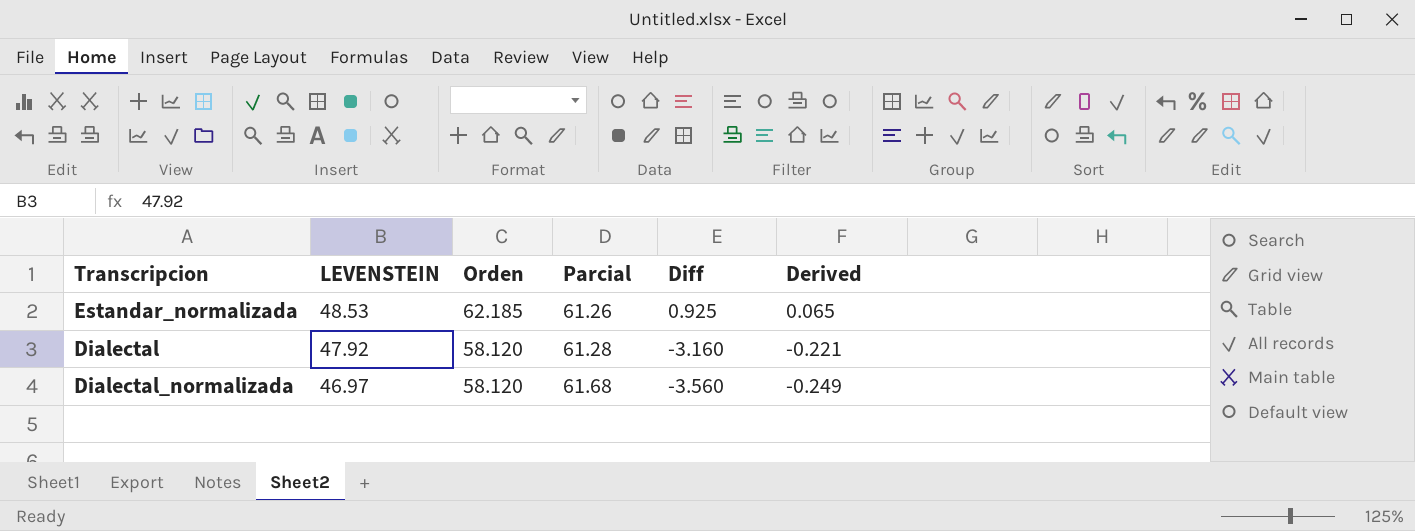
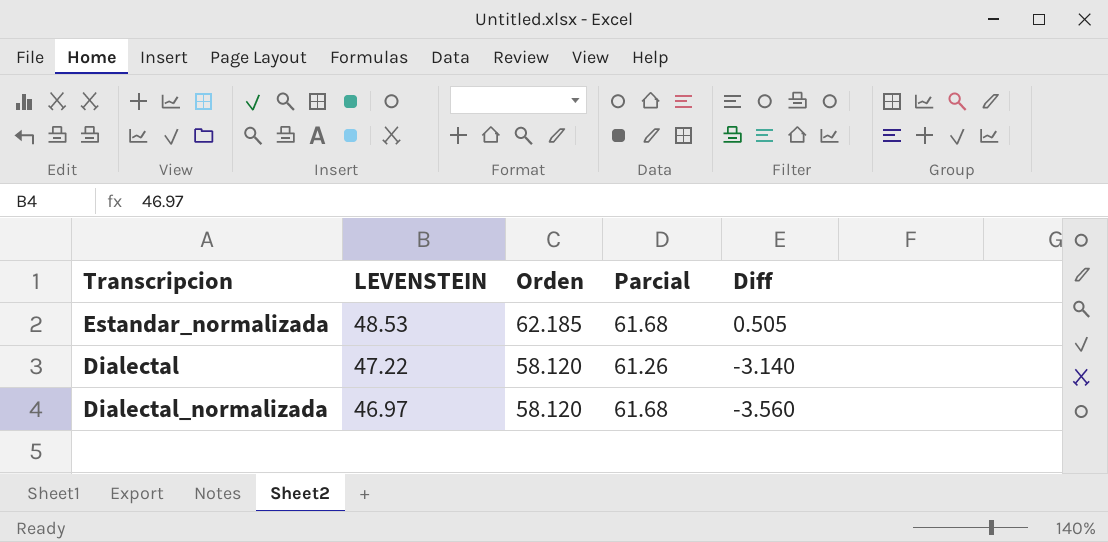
column Derived | formula: [Diff] * 0.07 -> none
Estandar_normalizada | Parcial: 61.26 -> 61.68
Estandar_normalizada | Diff: 0.925 -> 0.505
Dialectal | LEVENSTEIN: 47.92 -> 47.22
Dialectal | Parcial: 61.28 -> 61.26
Dialectal | Diff: -3.160 -> -3.140

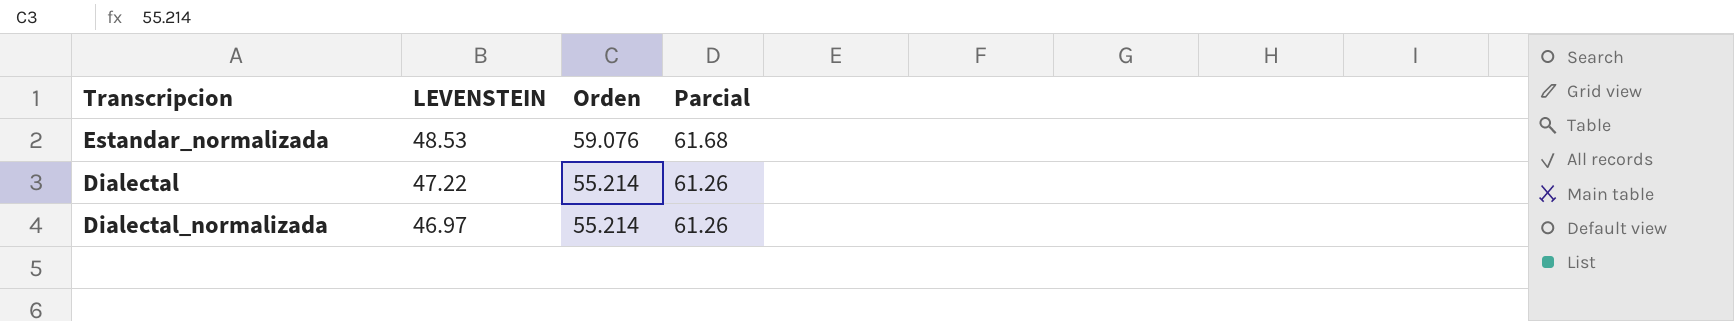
column Diff | formula: [Orden] - [Parcial] -> none
Estandar_normalizada | Orden: 62.185 -> 59.076
Dialectal | Orden: 58.120 -> 55.214
Dialectal_normalizada | Orden: 58.120 -> 55.214
Dialectal_normalizada | Parcial: 61.68 -> 61.26

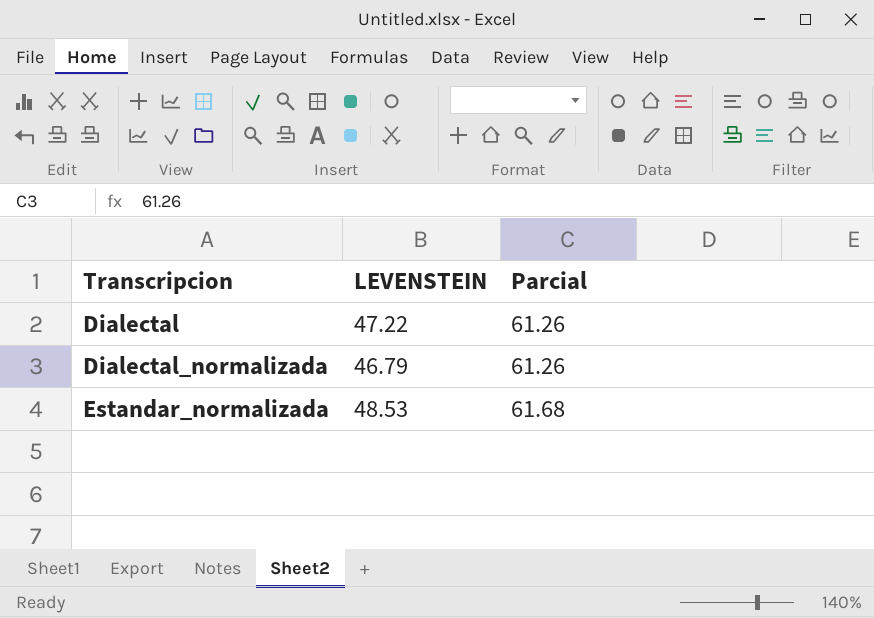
row order: LEVENSTEIN descending -> Transcripcion ascending
column Orden | position: 3 -> none
Dialectal_normalizada | LEVENSTEIN: 46.97 -> 46.79

